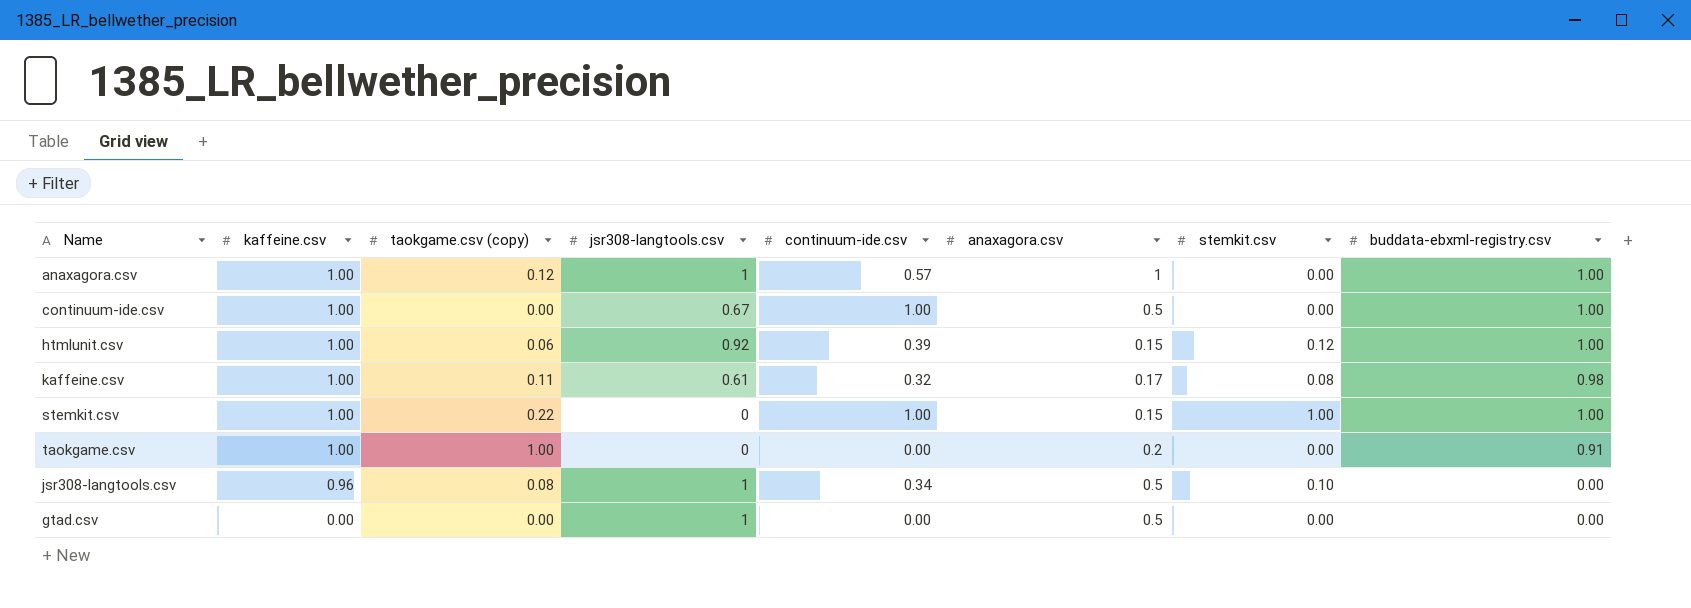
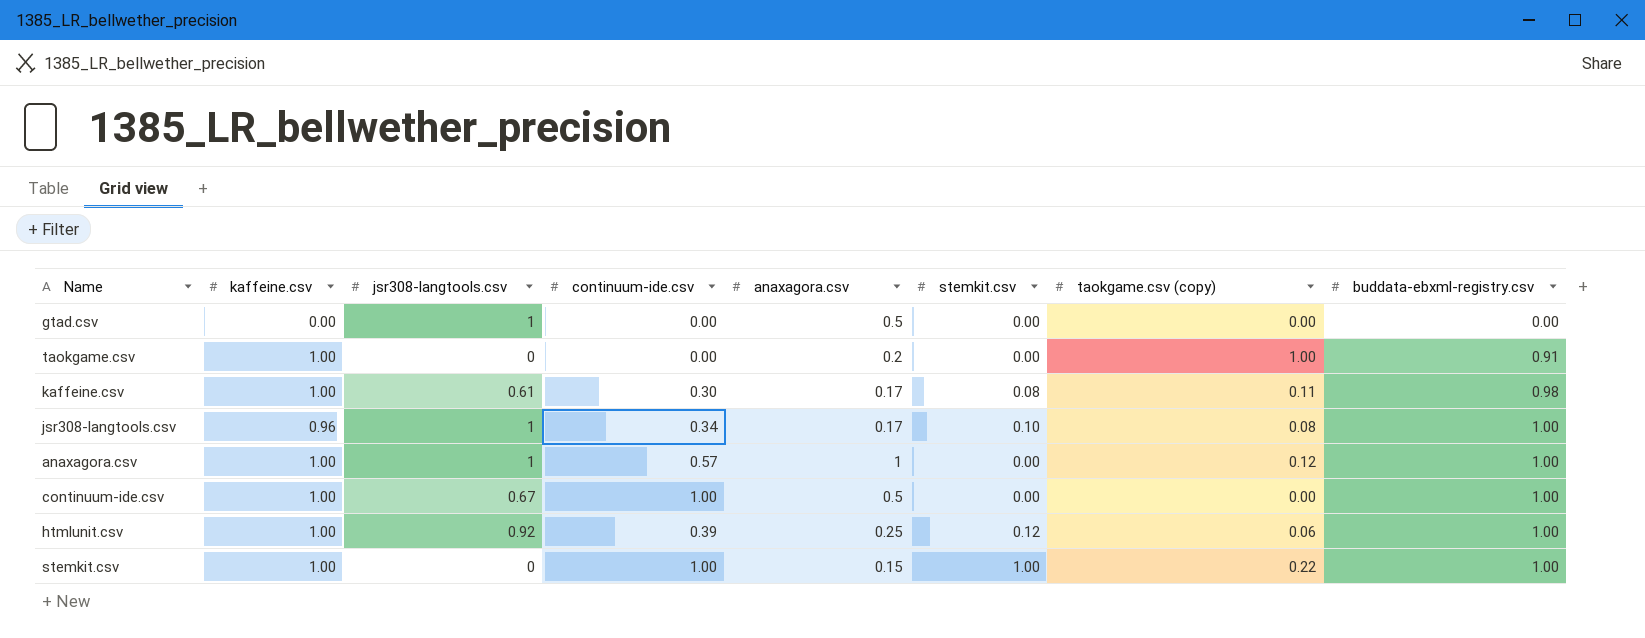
row order: kaffeine.csv descending -> buddata-ebxml-registry.csv ascending
column taokgame.csv (copy) | position: 3 -> 7
kaffeine.csv | continuum-ide.csv: 0.32 -> 0.30
jsr308-langtools.csv | anaxagora.csv: 0.5 -> 0.17
jsr308-langtools.csv | buddata-ebxml-registry.csv: 0.00 -> 1.00
htmlunit.csv | anaxagora.csv: 0.15 -> 0.25

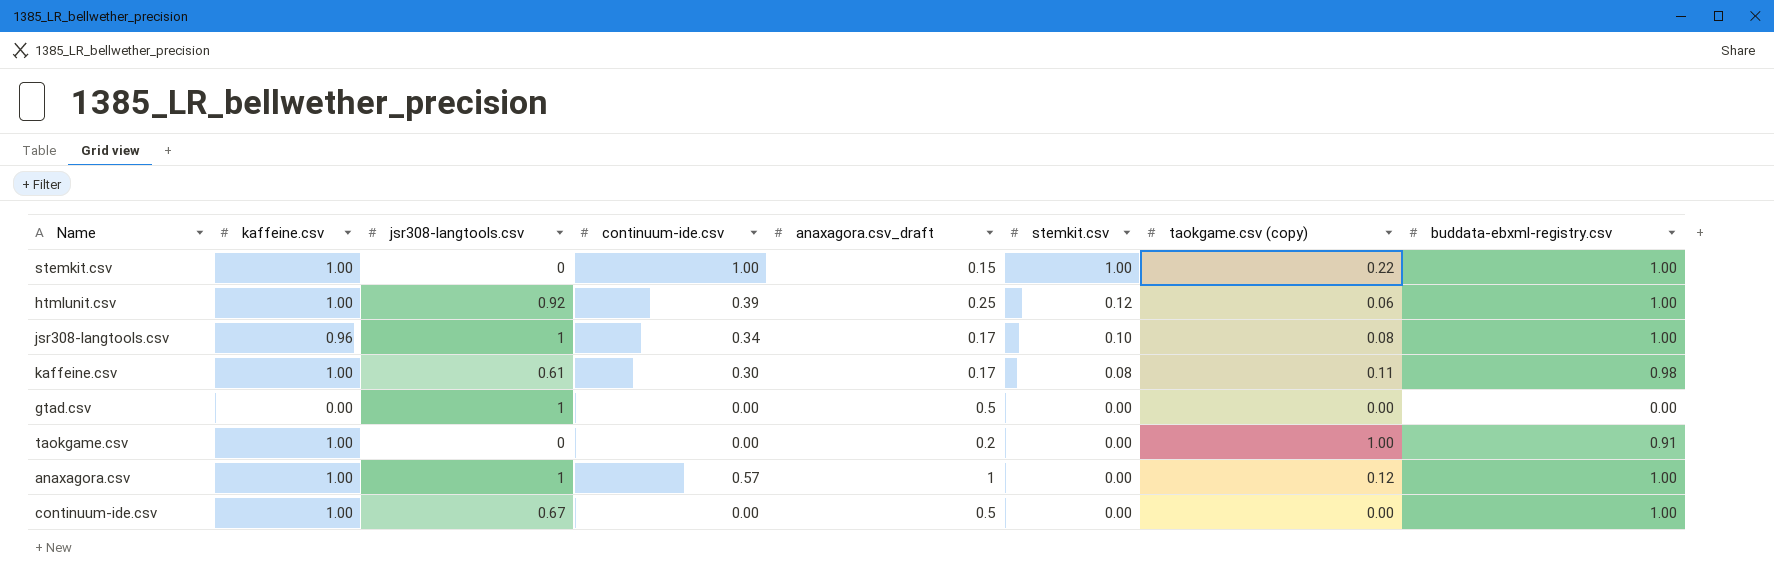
row order: buddata-ebxml-registry.csv ascending -> stemkit.csv descending
column name: anaxagora.csv -> anaxagora.csv_draft
continuum-ide.csv | continuum-ide.csv: 1.00 -> 0.00

